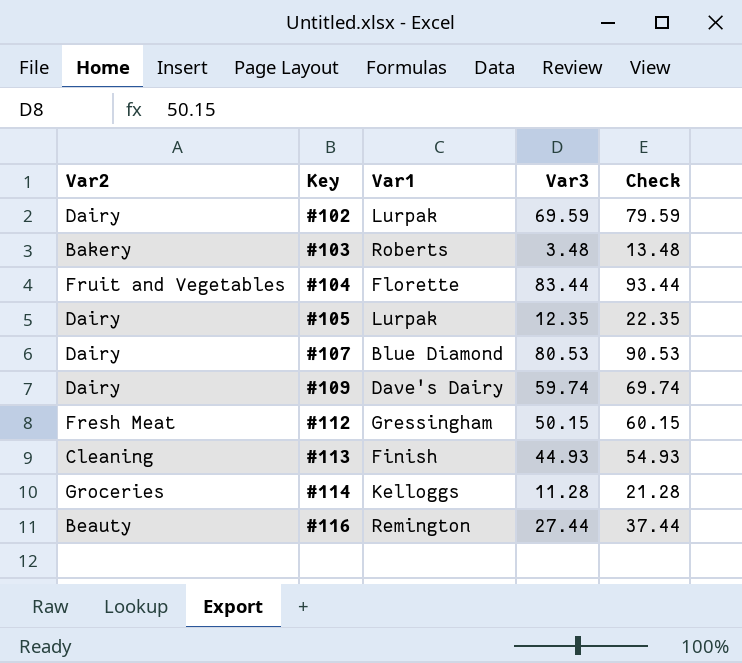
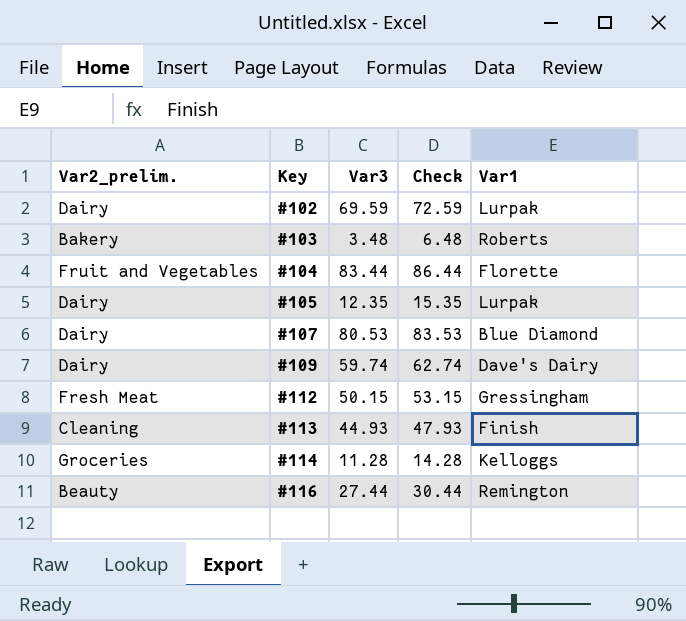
column name: Var2 -> Var2_prelim.
column Check | formula: [Var3] + 10 -> [Var3] + 3
column Var1 | position: 3 -> 5

